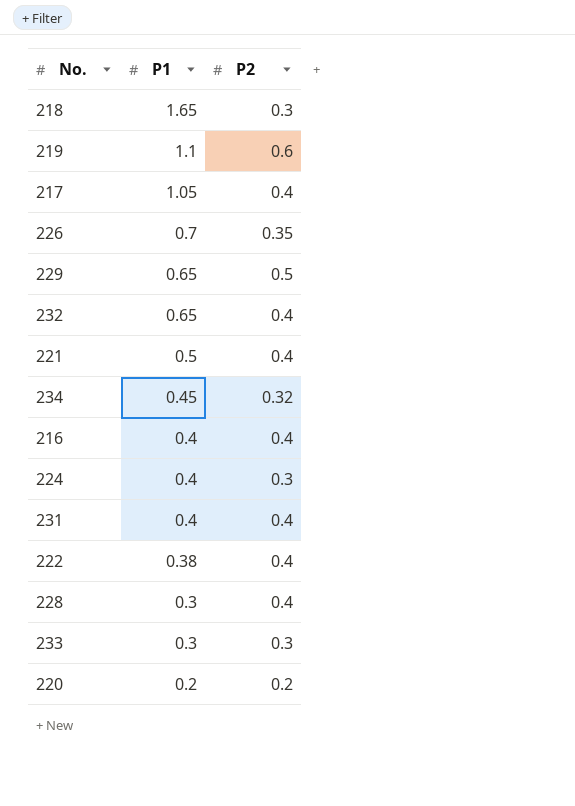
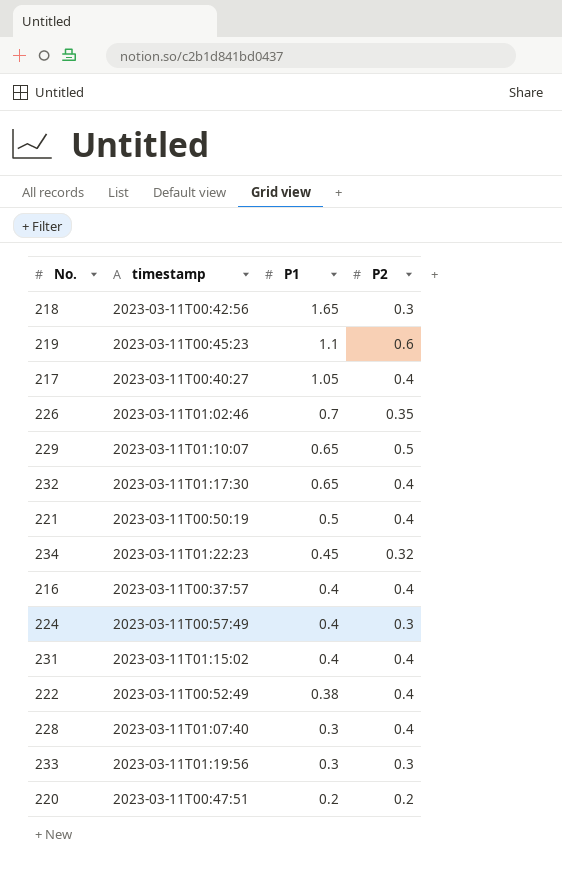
column timestamp | position: none -> 2

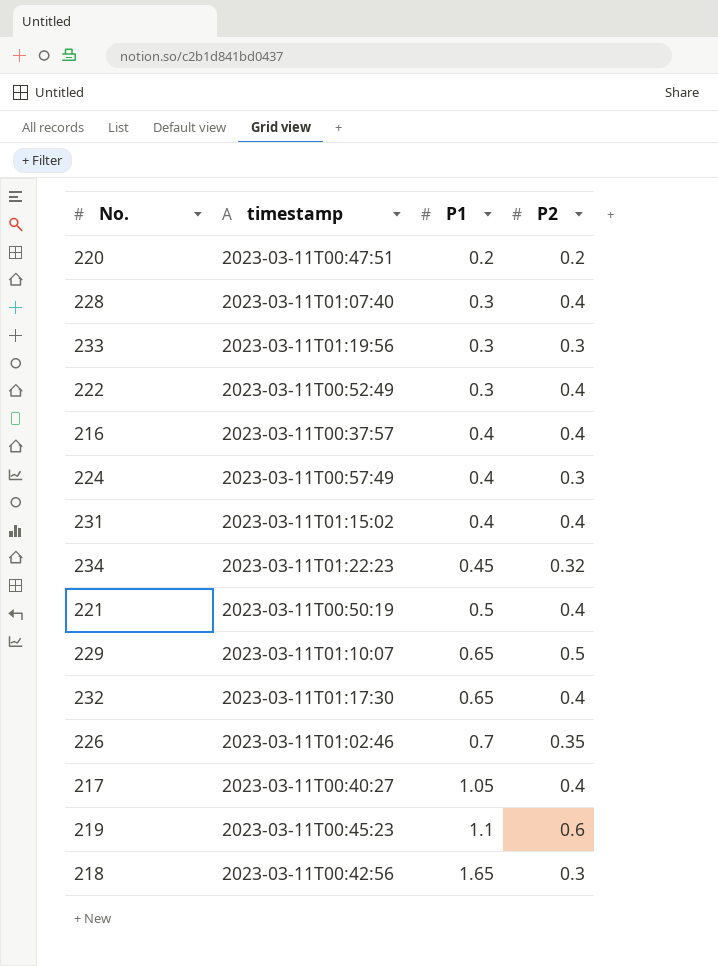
row order: P1 descending -> P1 ascending
222 | P1: 0.38 -> 0.3

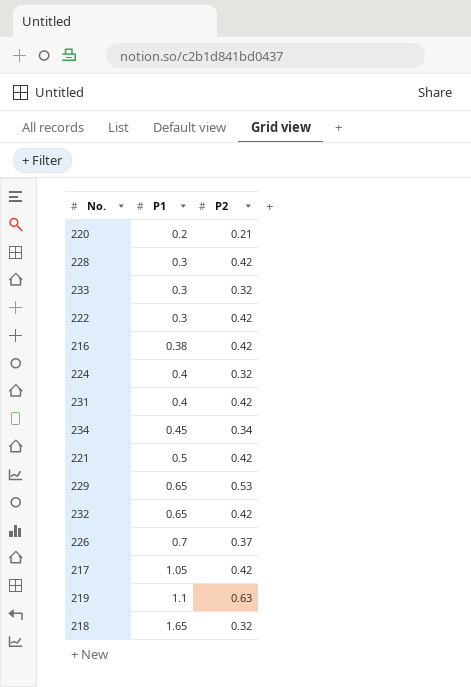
column timestamp | position: 2 -> none
220 | P2: 0.2 -> 0.21
228 | P2: 0.4 -> 0.42
233 | P2: 0.3 -> 0.32
222 | P2: 0.4 -> 0.42
216 | P1: 0.4 -> 0.38
216 | P2: 0.4 -> 0.42
224 | P2: 0.3 -> 0.32
231 | P2: 0.4 -> 0.42
234 | P2: 0.32 -> 0.34
221 | P2: 0.4 -> 0.42
229 | P2: 0.5 -> 0.53
232 | P2: 0.4 -> 0.42
226 | P2: 0.35 -> 0.37
217 | P2: 0.4 -> 0.42
219 | P2: 0.6 -> 0.63
218 | P2: 0.3 -> 0.32

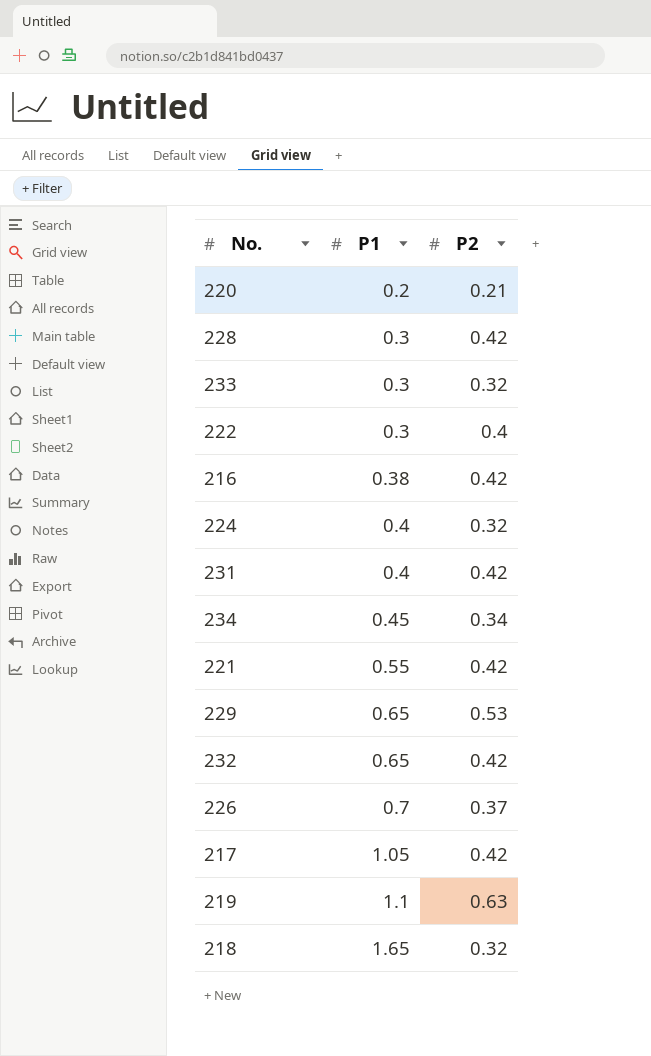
222 | P2: 0.42 -> 0.4
221 | P1: 0.5 -> 0.55

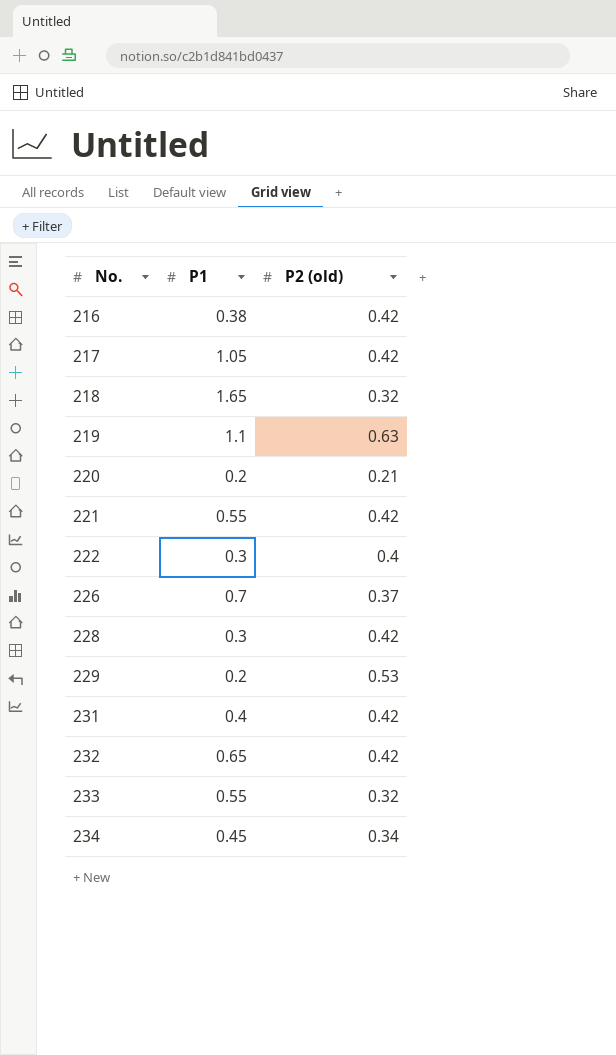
row order: P1 ascending -> No. ascending
column name: P2 -> P2 (old)
row 224: 0.4 | 0.32 -> none
229 | P1: 0.65 -> 0.2
233 | P1: 0.3 -> 0.55

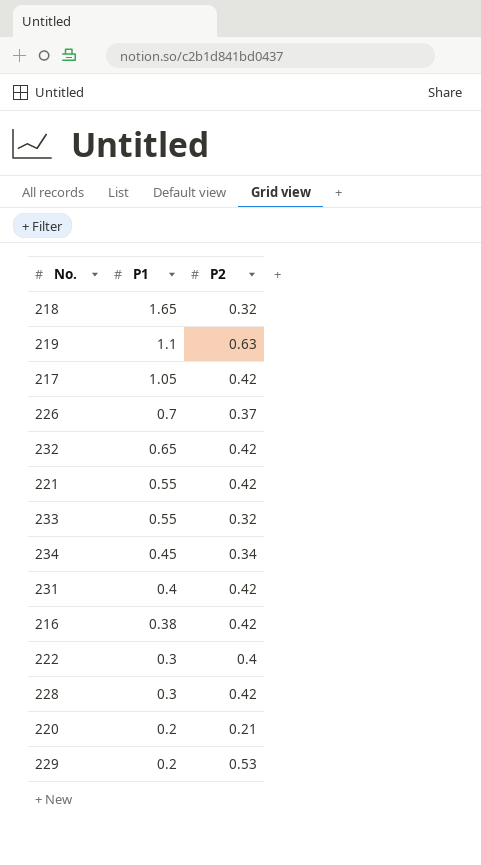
row order: No. ascending -> P1 descending
column name: P2 (old) -> P2

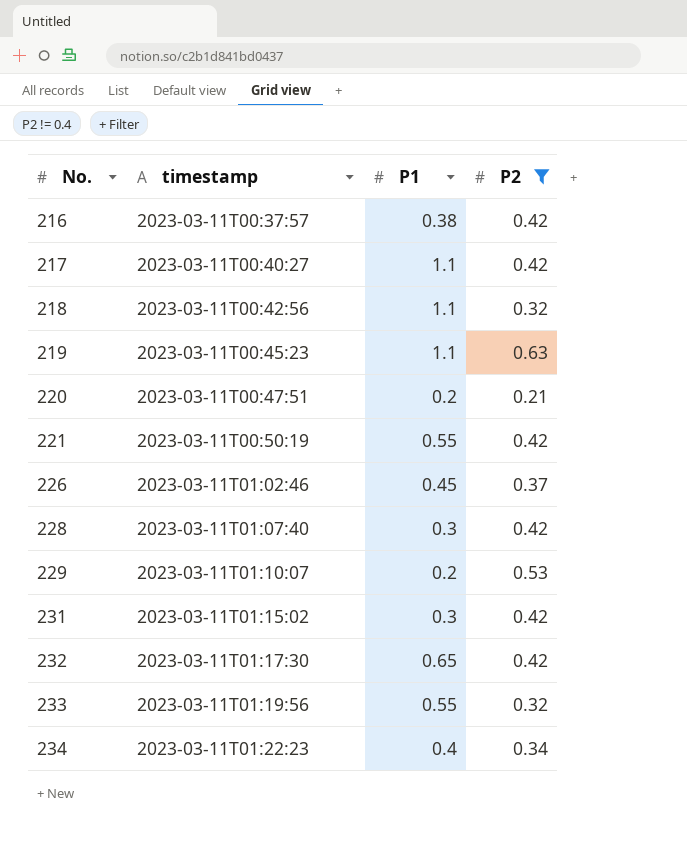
filter: none -> P2 != 0.4
row order: P1 descending -> No. ascending
column timestamp | position: none -> 2
217 | P1: 1.05 -> 1.1
218 | P1: 1.65 -> 1.1
226 | P1: 0.7 -> 0.45
231 | P1: 0.4 -> 0.3
234 | P1: 0.45 -> 0.4

